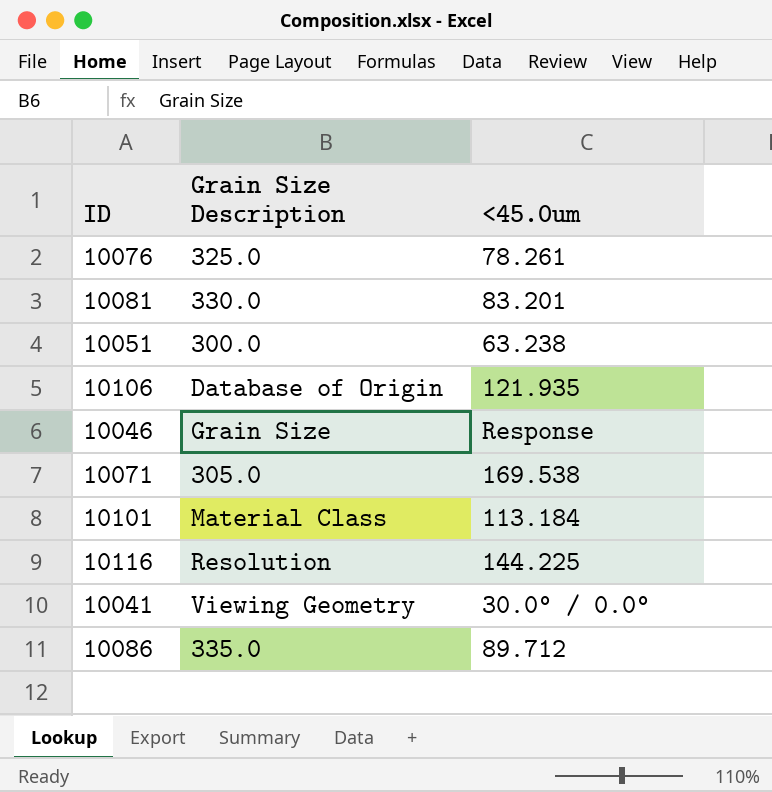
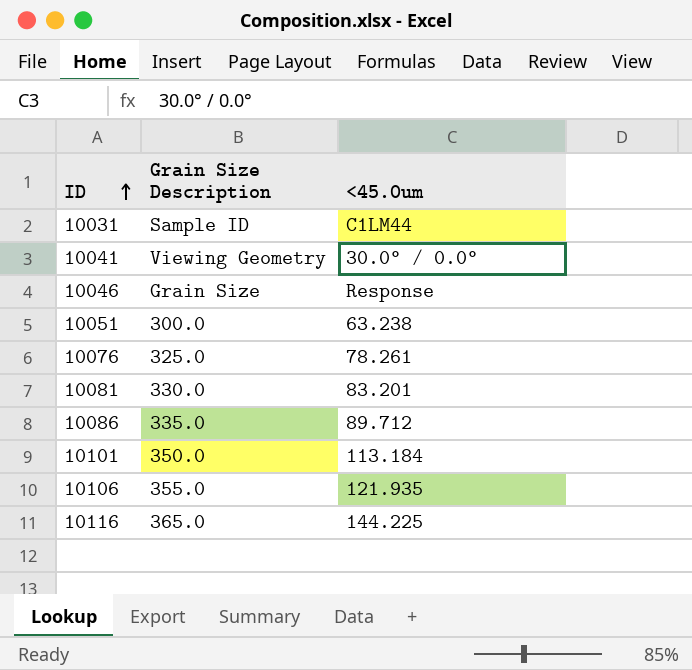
row order: none -> ID ascending
row 10071: 305.0 | 169.538 -> none
row 10031: none -> Sample ID | C1LM44
10101 | Grain Size Description: Material Class -> 350.0
10106 | Grain Size Description: Database of Origin -> 355.0
10116 | Grain Size Description: Resolution -> 365.0

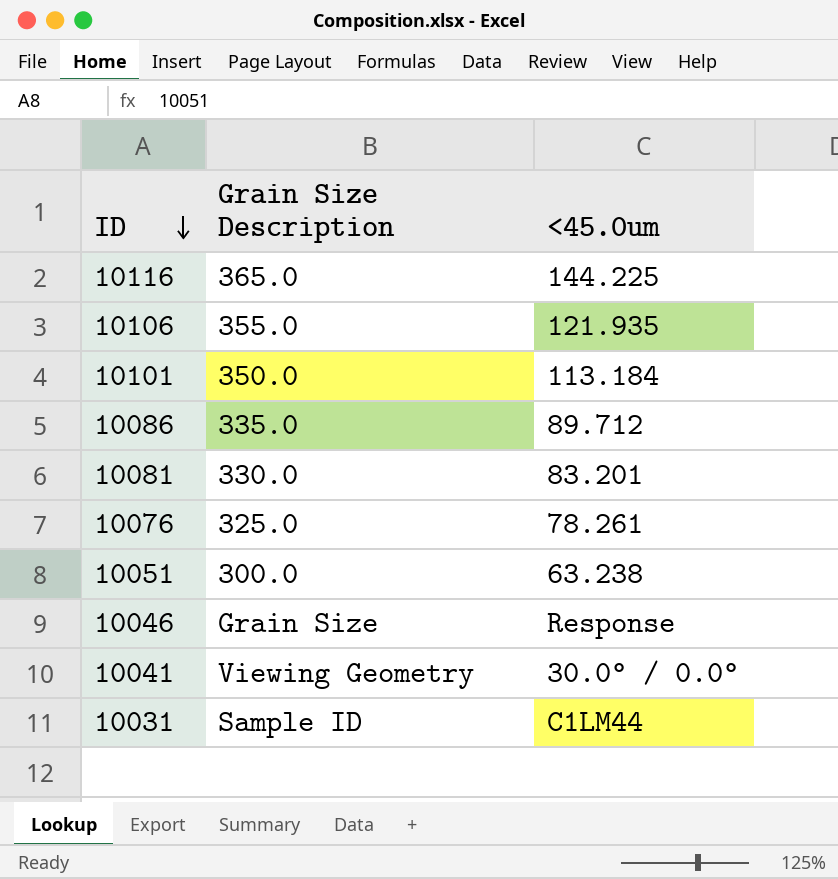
row order: ID ascending -> ID descending

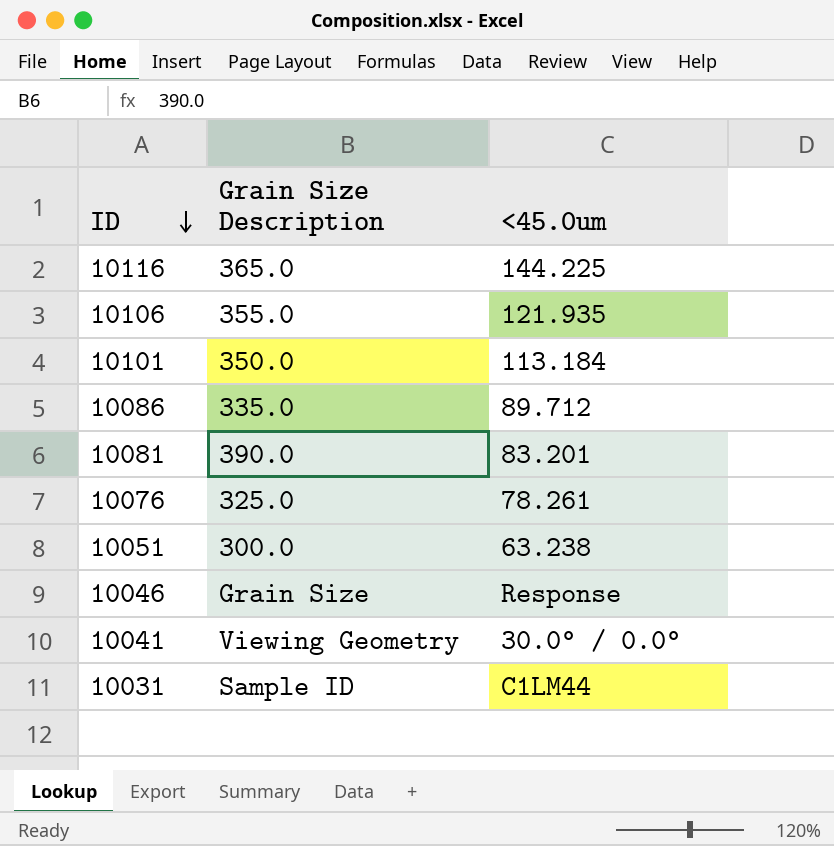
10081 | Grain Size Description: 330.0 -> 390.0

